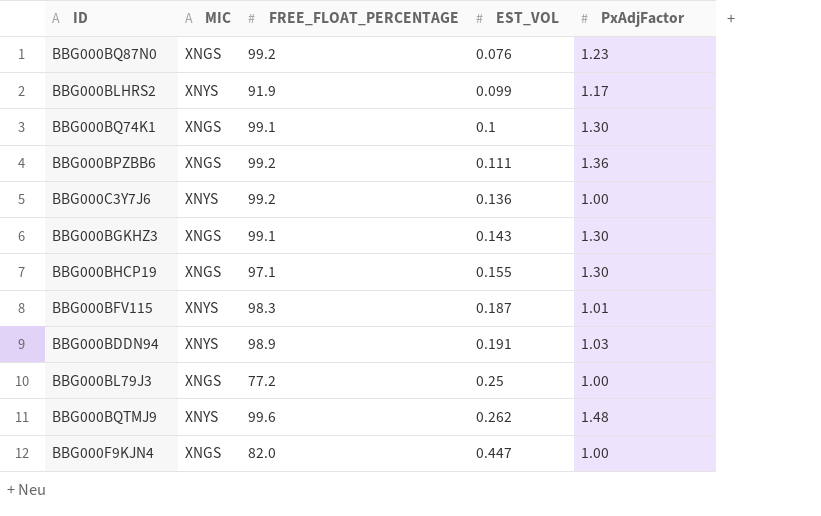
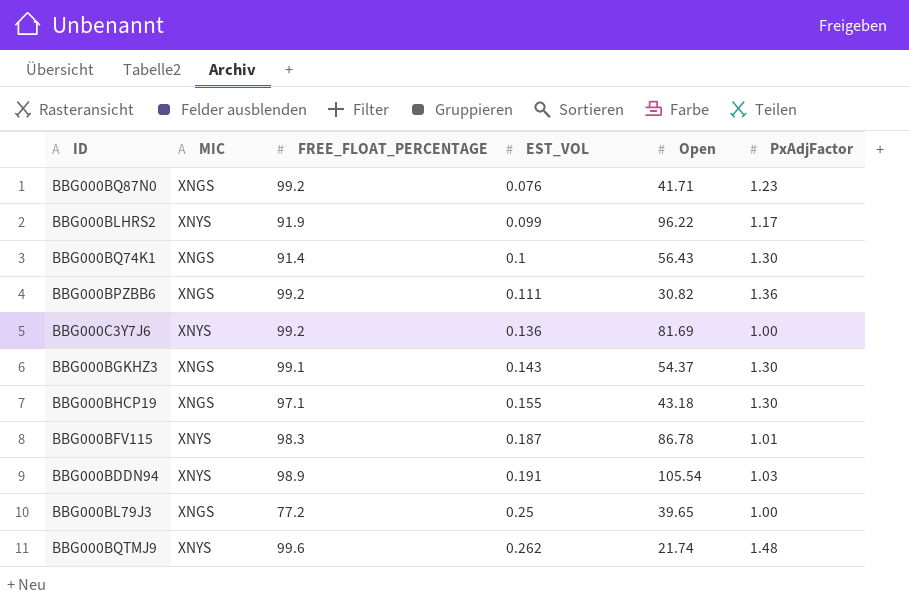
column Open | position: none -> 5
row BBG000F9KJN4: XNGS | 82.0 | 0.447 | 1.00 -> none
BBG000BQ74K1 | FREE_FLOAT_PERCENTAGE: 99.1 -> 91.4

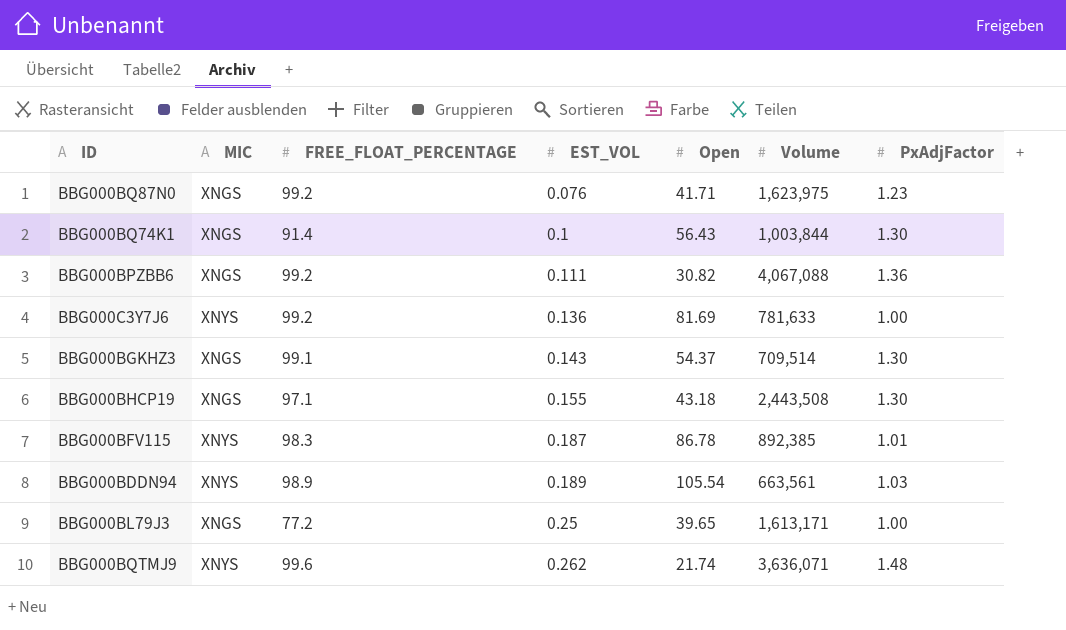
column Volume | position: none -> 6
row BBG000BLHRS2: XNYS | 91.9 | 0.099 | 96.22 | 1.17 -> none
BBG000BDDN94 | EST_VOL: 0.191 -> 0.189

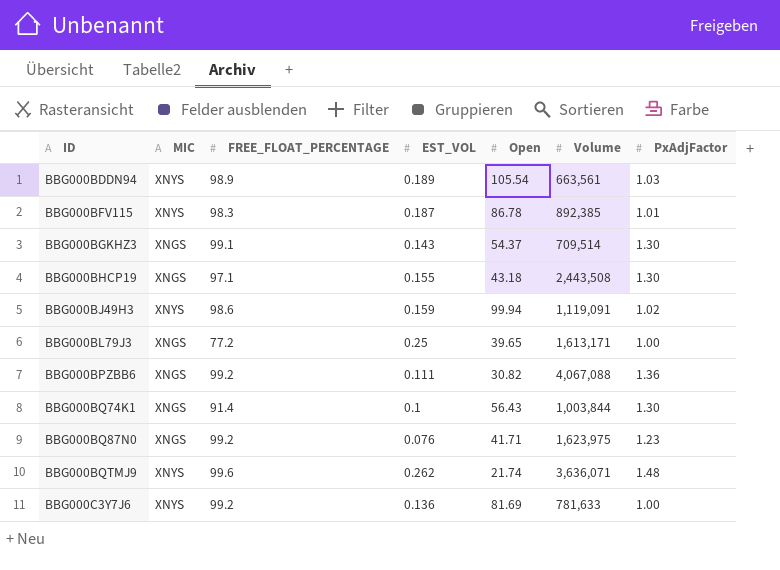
row order: EST_VOL ascending -> ID ascending
row BBG000BJ49H3: none -> XNYS | 98.6 | 0.159 | 99.94 | 1,119,091 | 1.02

